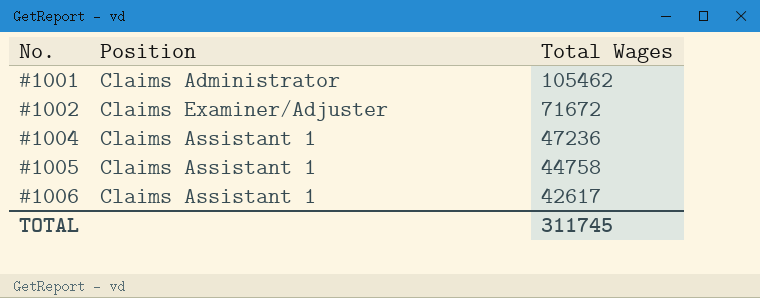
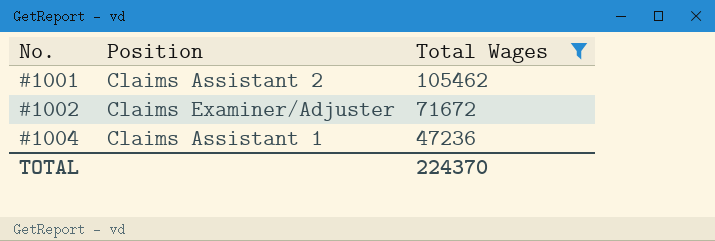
filter: none -> Total Wages >= 47236
#1001 | Position: Claims Administrator -> Claims Assistant 2
TOTAL | Total Wages: 311745 -> 224370

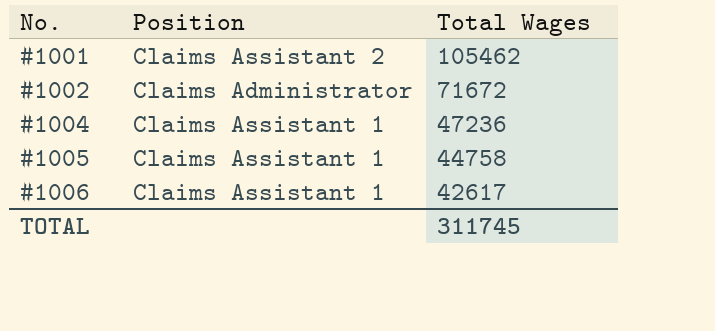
filter: Total Wages >= 47236 -> none
#1002 | Position: Claims Examiner/Adjuster -> Claims Administrator
TOTAL | Total Wages: 224370 -> 311745

